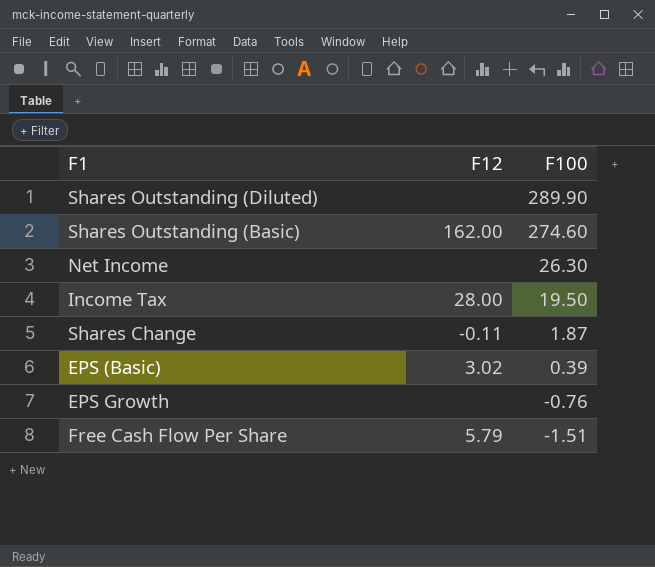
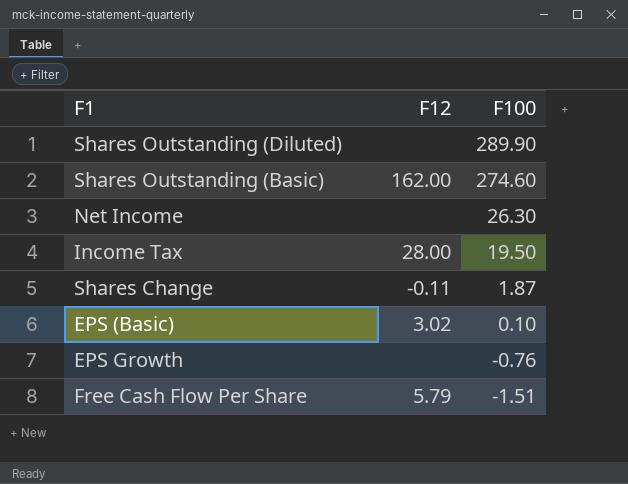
EPS (Basic) | F100: 0.39 -> 0.10

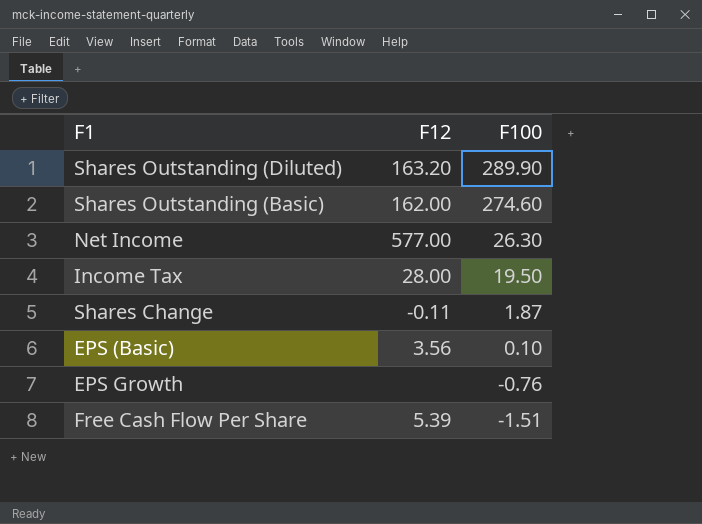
Shares Outstanding (Diluted) | F12: none -> 163.20
Net Income | F12: none -> 577.00
EPS (Basic) | F12: 3.02 -> 3.56
Free Cash Flow Per Share | F12: 5.79 -> 5.39

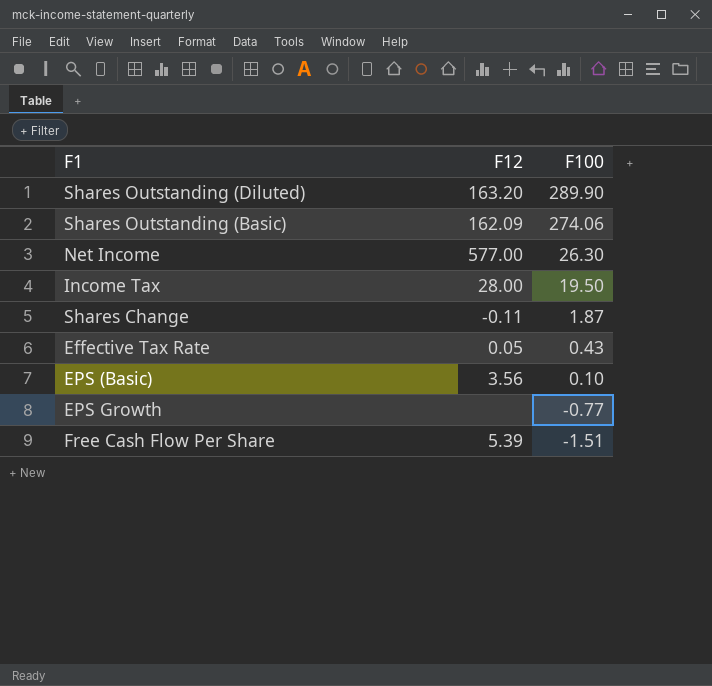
Shares Outstanding (Basic) | F12: 162.00 -> 162.09
Shares Outstanding (Basic) | F100: 274.60 -> 274.06
row Effective Tax Rate: none -> 0.05 | 0.43
EPS Growth | F100: -0.76 -> -0.77

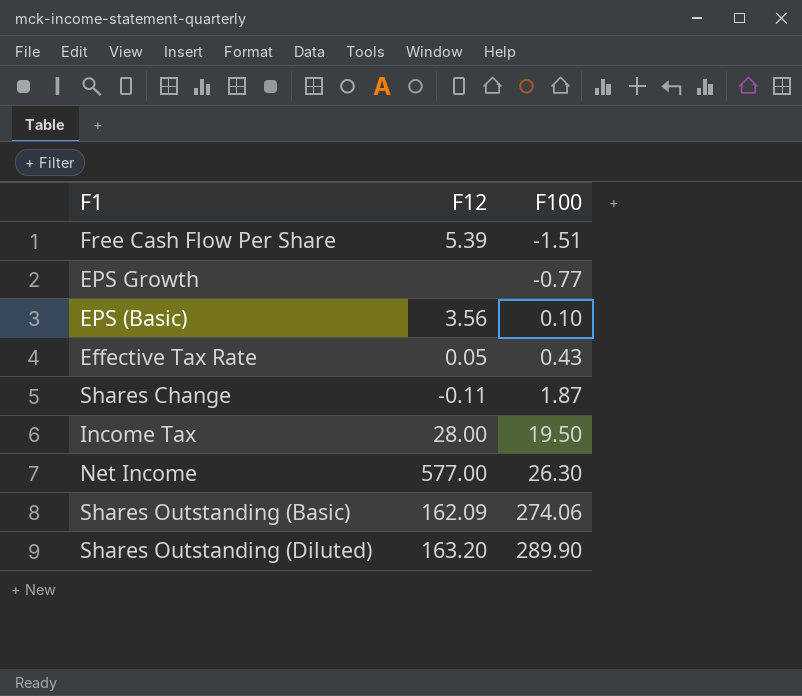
row order: F100 descending -> F100 ascending

